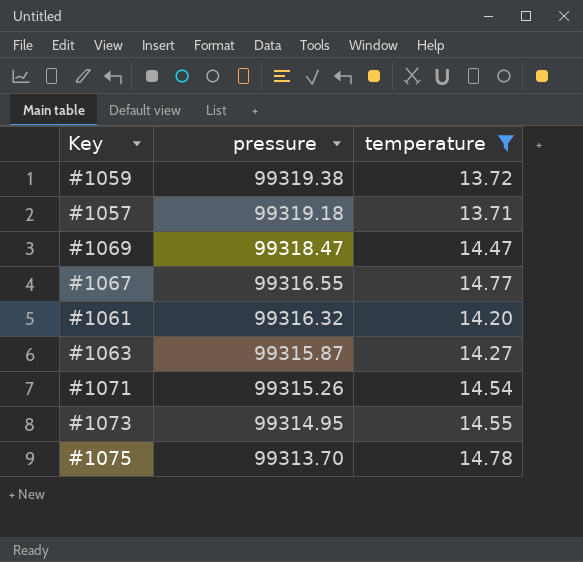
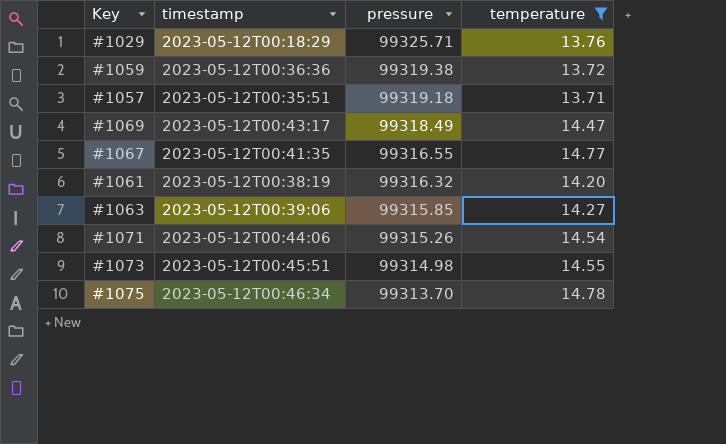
column timestamp | position: none -> 2
row #1029: none -> 2023-05-12T00:18:29 | 99325.71 | 13.76
#1069 | pressure: 99318.47 -> 99318.49
#1063 | pressure: 99315.87 -> 99315.85
#1073 | pressure: 99314.95 -> 99314.98

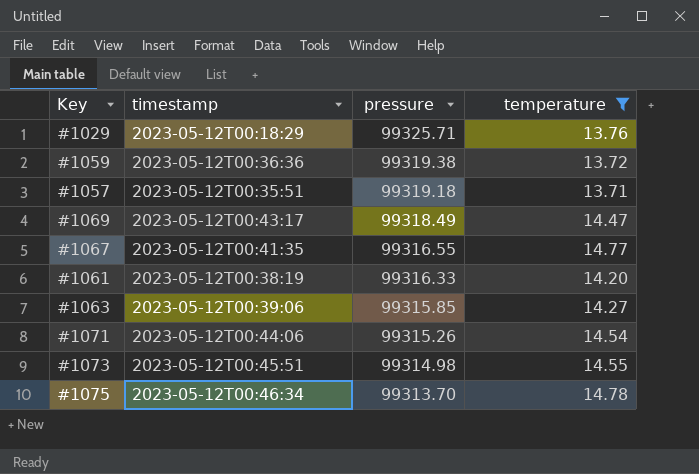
#1061 | pressure: 99316.32 -> 99316.33

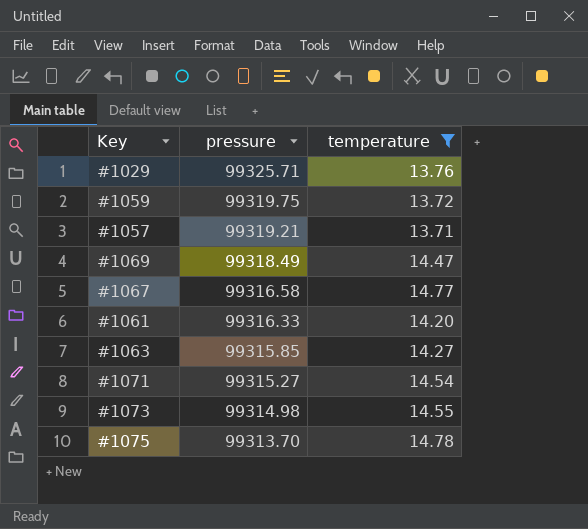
column timestamp | position: 2 -> none
#1059 | pressure: 99319.38 -> 99319.75
#1057 | pressure: 99319.18 -> 99319.21
#1067 | pressure: 99316.55 -> 99316.58
#1071 | pressure: 99315.26 -> 99315.27

